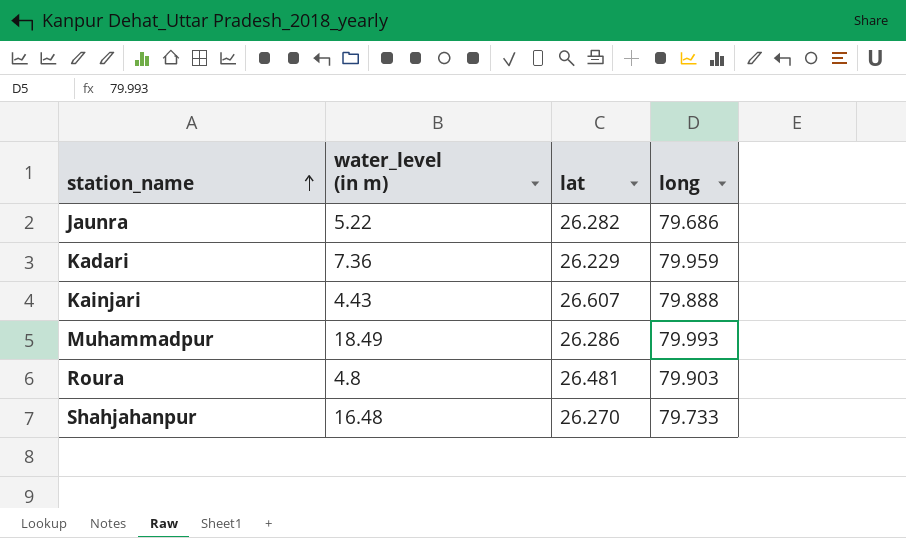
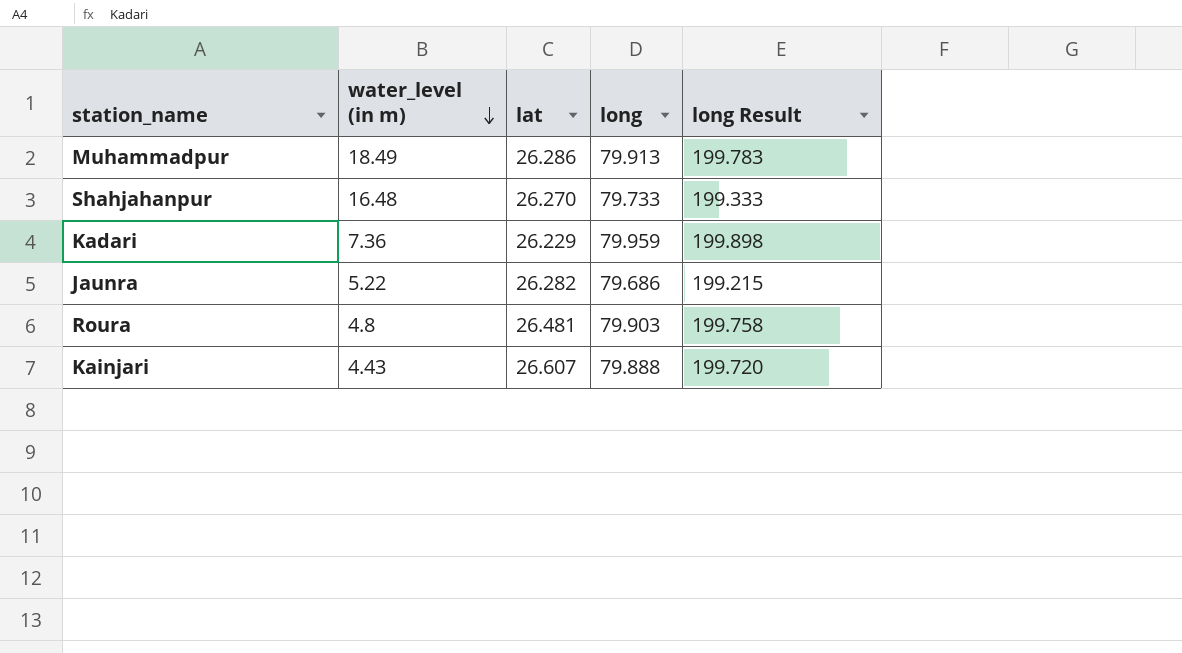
row order: station_name ascending -> water_level (in m) descending
column long Result | formula: none -> [long] * 2.5
Muhammadpur | long: 79.993 -> 79.913

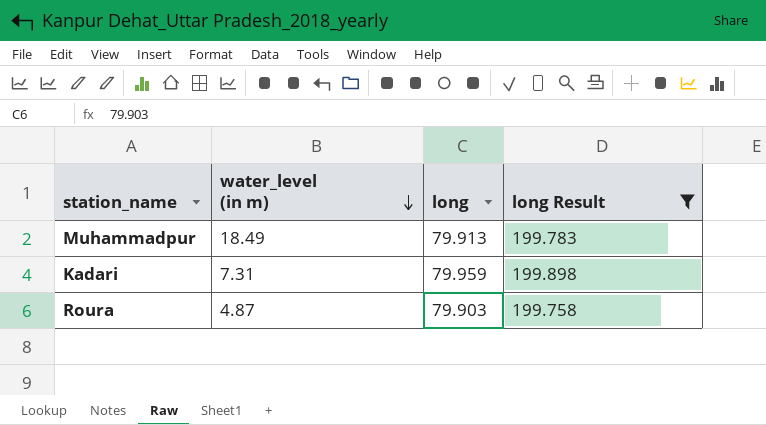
filter: none -> long Result >= 199.758
column lat | position: 3 -> none
Kadari | water_level (in m): 7.36 -> 7.31
Roura | water_level (in m): 4.8 -> 4.87

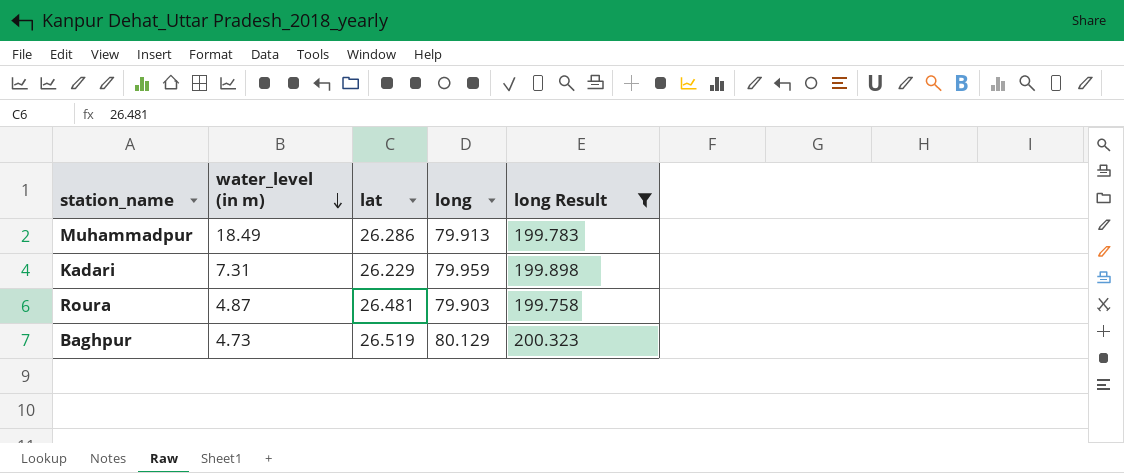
column lat | position: none -> 3
row Baghpur: none -> 4.73 | 26.519 | 80.129 | 200.323

